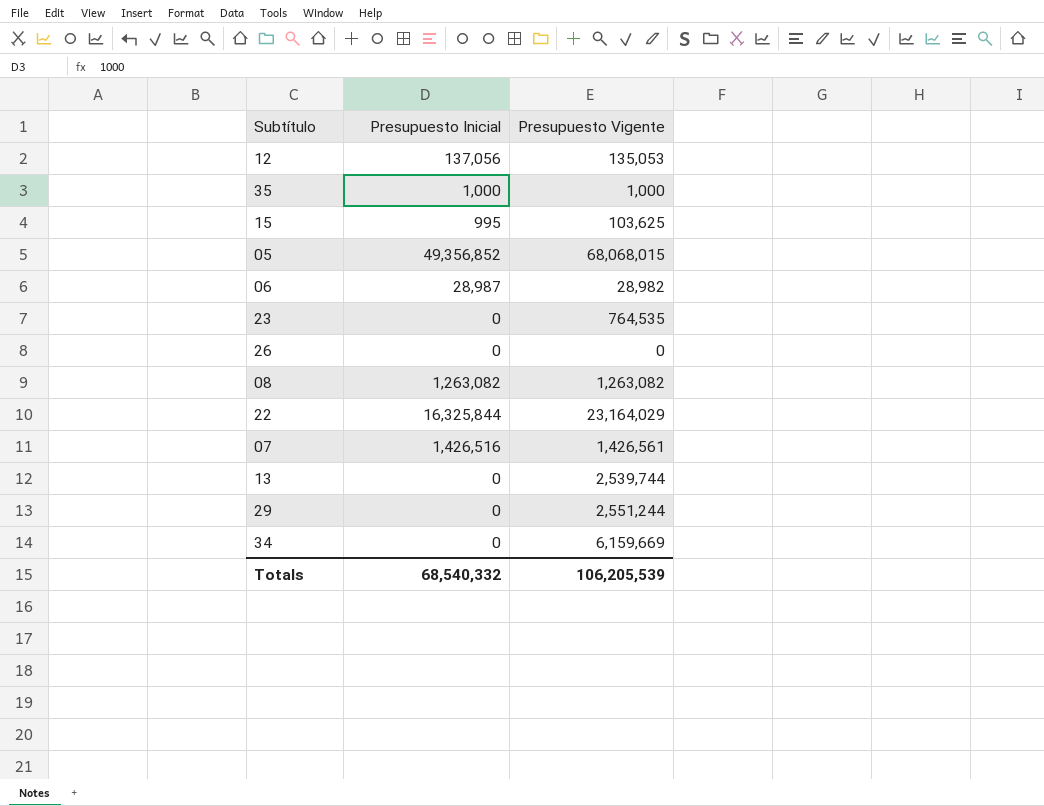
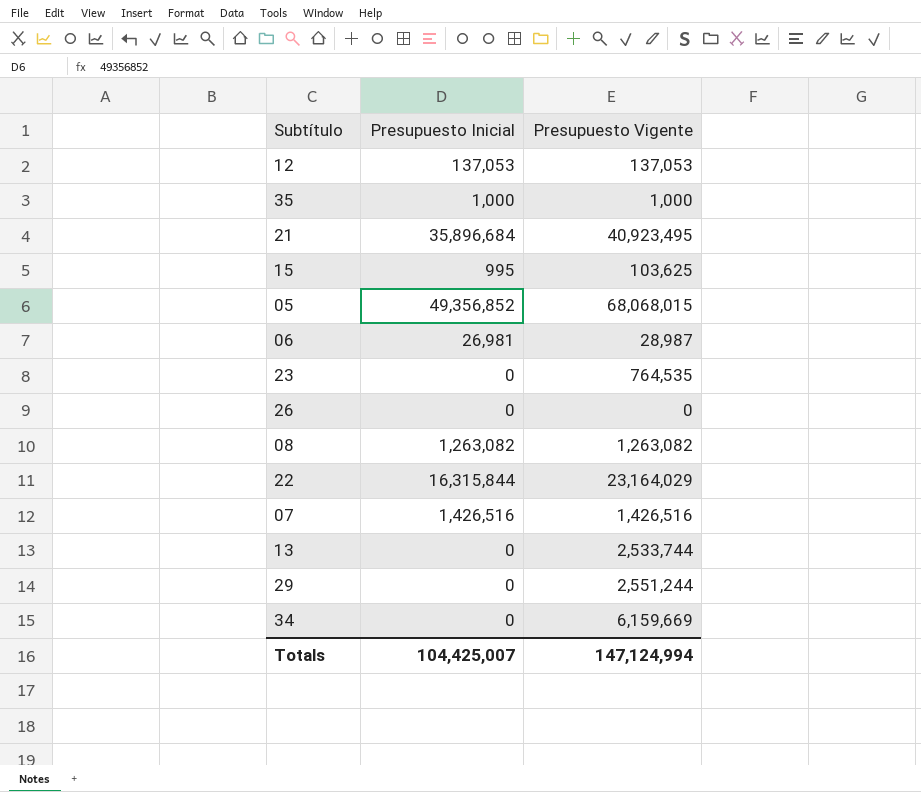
12 | Presupuesto Inicial: 137,056 -> 137,053
12 | Presupuesto Vigente: 135,053 -> 137,053
row 21: none -> 35,896,684 | 40,923,495
06 | Presupuesto Inicial: 28,987 -> 26,981
06 | Presupuesto Vigente: 28,982 -> 28,987
22 | Presupuesto Inicial: 16,325,844 -> 16,315,844
07 | Presupuesto Vigente: 1,426,561 -> 1,426,516
13 | Presupuesto Vigente: 2,539,744 -> 2,533,744
Totals | Presupuesto Inicial: 68,540,332 -> 104,425,007
Totals | Presupuesto Vigente: 106,205,539 -> 147,124,994

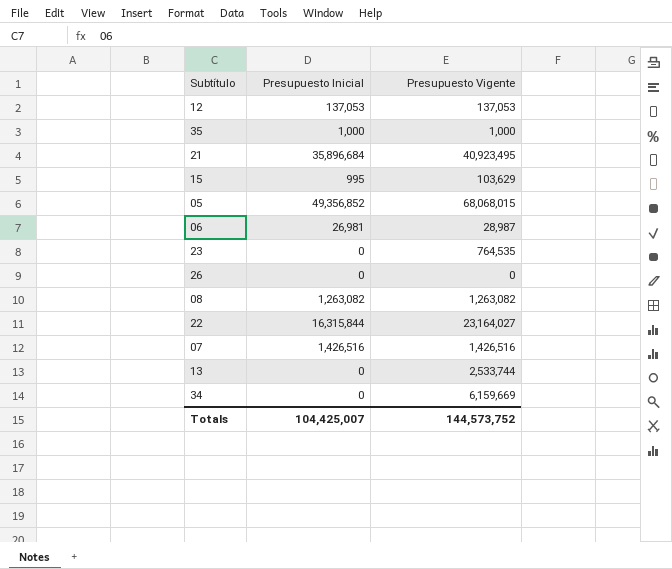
row 29: 0 | 2,551,244 -> none
15 | Presupuesto Vigente: 103,625 -> 103,629
22 | Presupuesto Vigente: 23,164,029 -> 23,164,027
Totals | Presupuesto Vigente: 147,124,994 -> 144,573,752

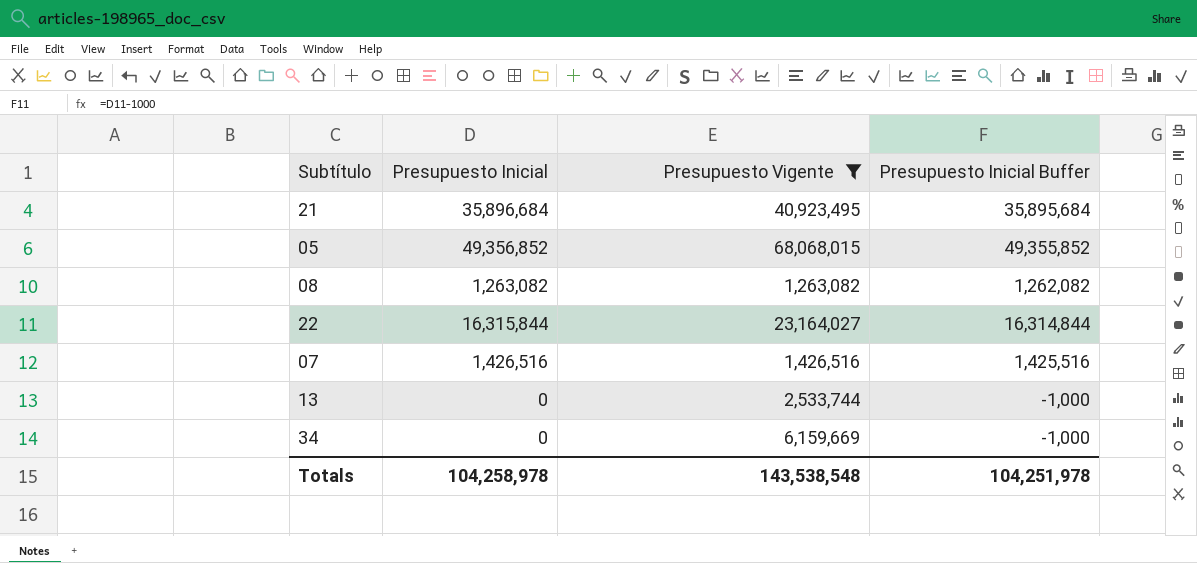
filter: none -> Presupuesto Vigente >= 1,263,082
column Presupuesto Inicial Buffer | formula: none -> [Presupuesto Inicial] - 1000
Totals | Presupuesto Inicial: 104,425,007 -> 104,258,978
Totals | Presupuesto Vigente: 144,573,752 -> 143,538,548

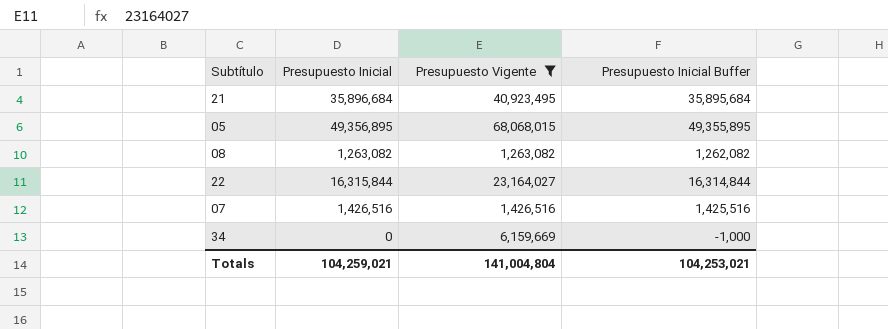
row 13: 0 | 2,533,744 | -1,000 -> none
05 | Presupuesto Inicial: 49,356,852 -> 49,356,895
05 | Presupuesto Inicial Buffer: 49,355,852 -> 49,355,895
Totals | Presupuesto Inicial: 104,258,978 -> 104,259,021
Totals | Presupuesto Vigente: 143,538,548 -> 141,004,804
Totals | Presupuesto Inicial Buffer: 104,251,978 -> 104,253,021

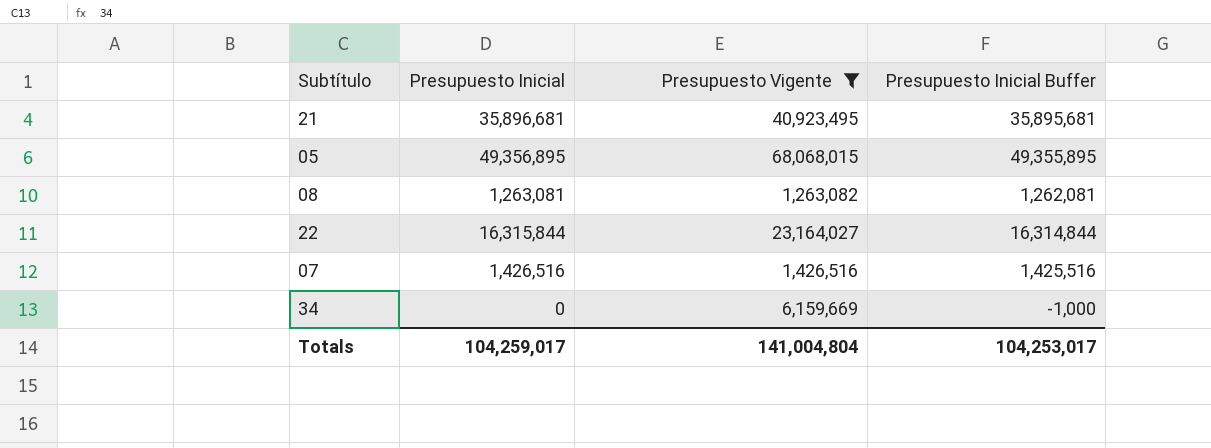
21 | Presupuesto Inicial: 35,896,684 -> 35,896,681
21 | Presupuesto Inicial Buffer: 35,895,684 -> 35,895,681
08 | Presupuesto Inicial: 1,263,082 -> 1,263,081
08 | Presupuesto Inicial Buffer: 1,262,082 -> 1,262,081
Totals | Presupuesto Inicial: 104,259,021 -> 104,259,017
Totals | Presupuesto Inicial Buffer: 104,253,021 -> 104,253,017

